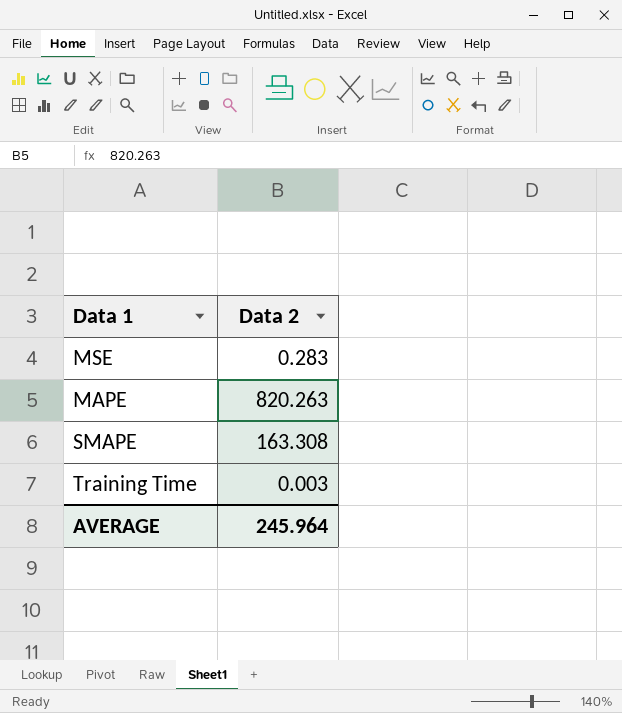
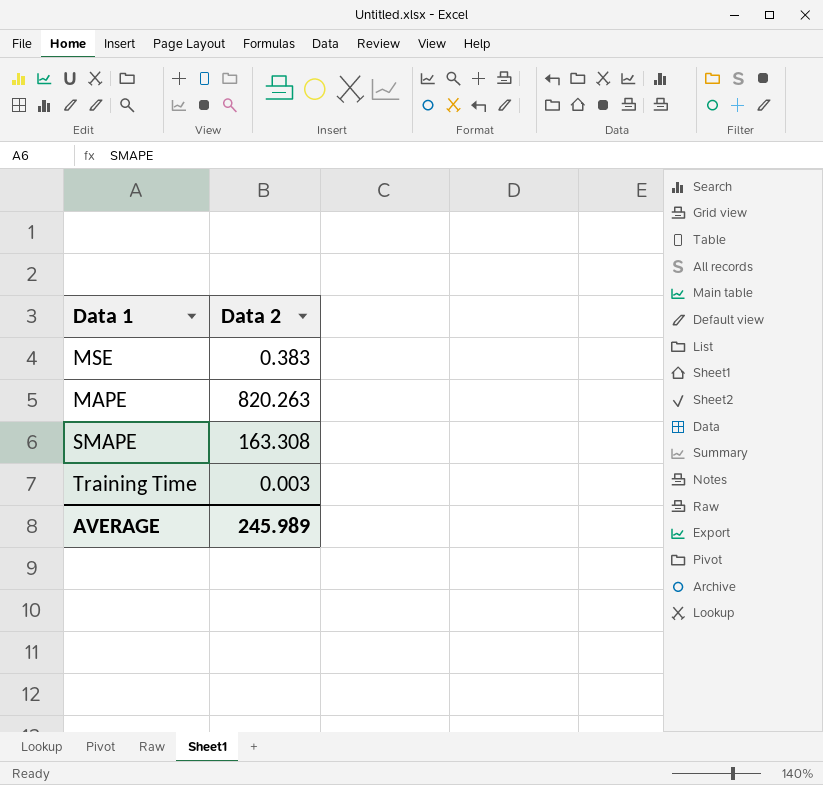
MSE | Data 2: 0.283 -> 0.383
AVERAGE | Data 2: 245.964 -> 245.989

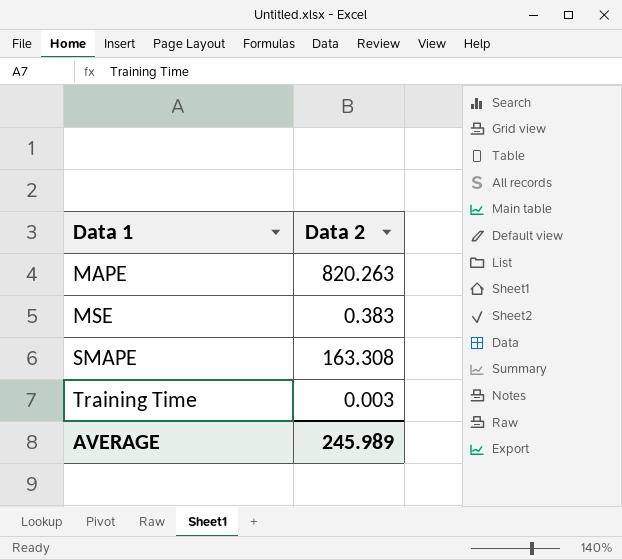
row order: none -> Data 1 ascending

